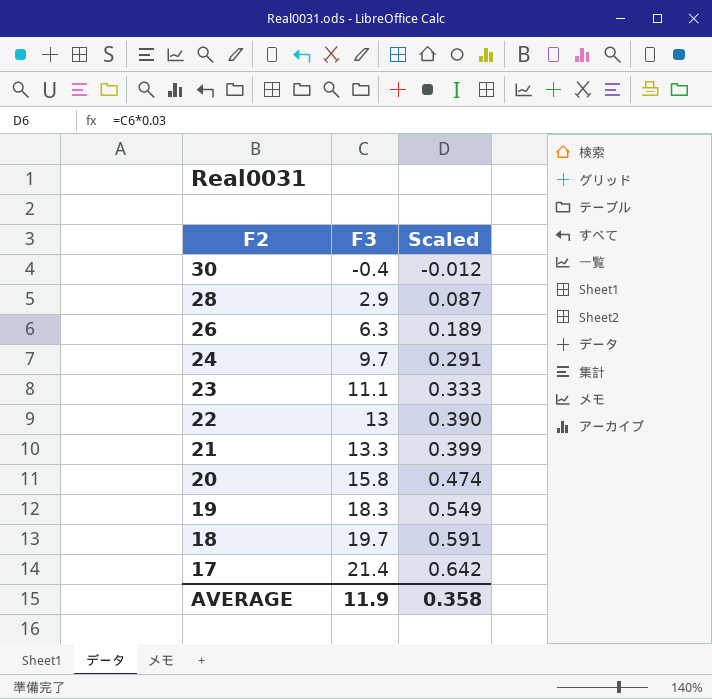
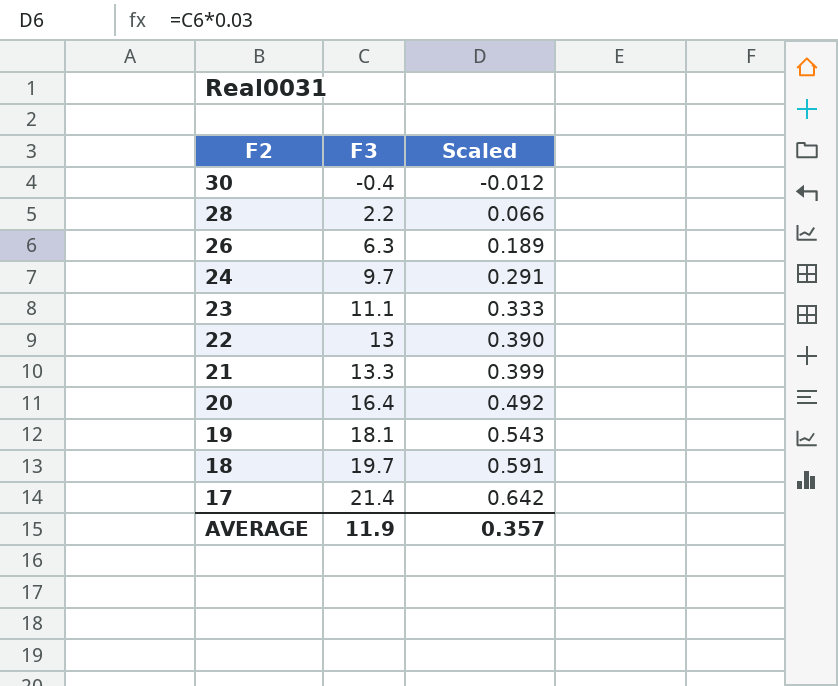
28 | F3: 2.9 -> 2.2
28 | Scaled: 0.087 -> 0.066
20 | F3: 15.8 -> 16.4
20 | Scaled: 0.474 -> 0.492
19 | F3: 18.3 -> 18.1
19 | Scaled: 0.549 -> 0.543
AVERAGE | Scaled: 0.358 -> 0.357

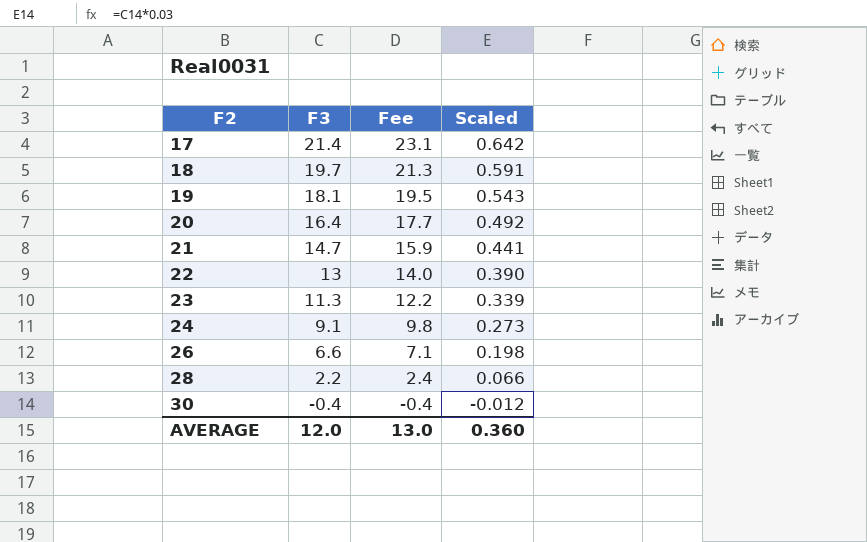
row order: F2 descending -> F2 ascending
column Fee | formula: none -> [F3] * 1.08
21 | F3: 13.3 -> 14.7
21 | Scaled: 0.399 -> 0.441
23 | F3: 11.1 -> 11.3
23 | Scaled: 0.333 -> 0.339
24 | F3: 9.7 -> 9.1
24 | Scaled: 0.291 -> 0.273
26 | F3: 6.3 -> 6.6
26 | Scaled: 0.189 -> 0.198
AVERAGE | F3: 11.9 -> 12.0
AVERAGE | Scaled: 0.357 -> 0.360

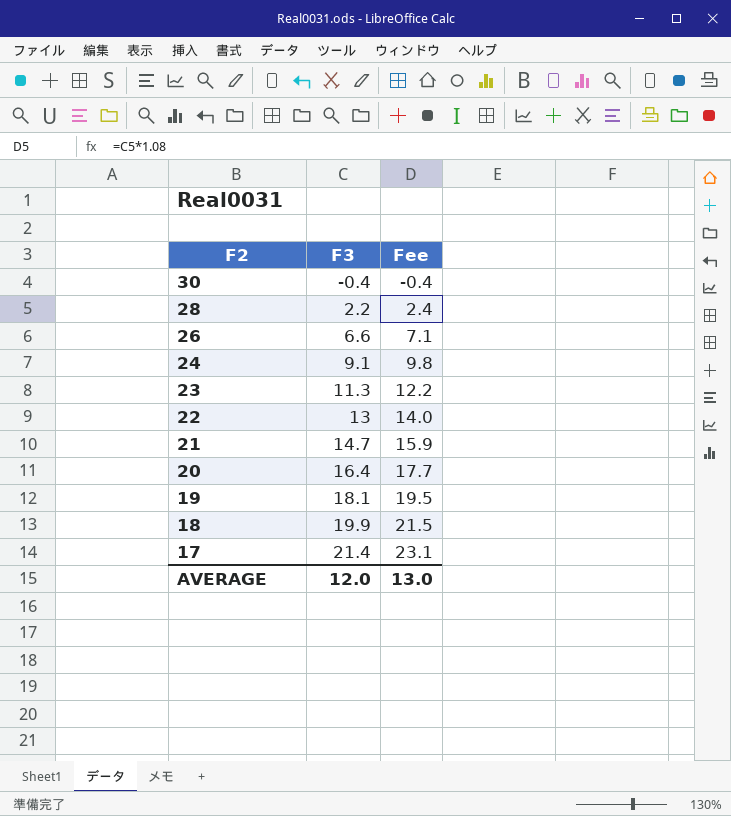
row order: F2 ascending -> F2 descending
column Scaled | formula: [F3] * 0.03 -> none
18 | F3: 19.7 -> 19.9
18 | Fee: 21.3 -> 21.5

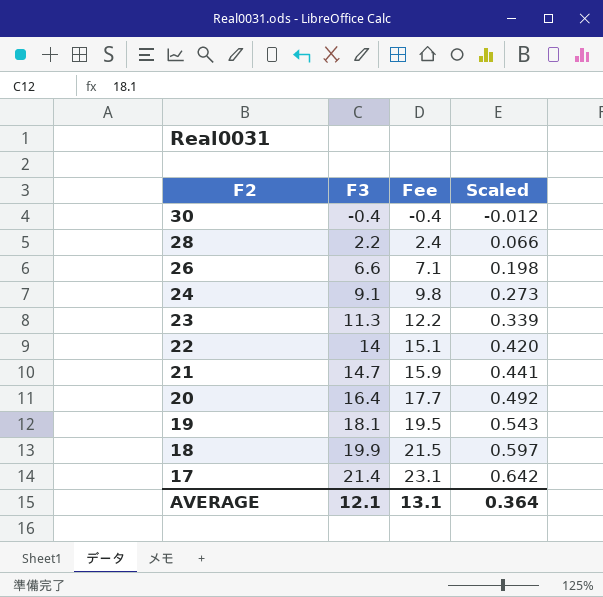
column Scaled | formula: none -> [F3] * 0.03
22 | F3: 13 -> 14
22 | Fee: 14.0 -> 15.1
AVERAGE | F3: 12.0 -> 12.1
AVERAGE | Fee: 13.0 -> 13.1

